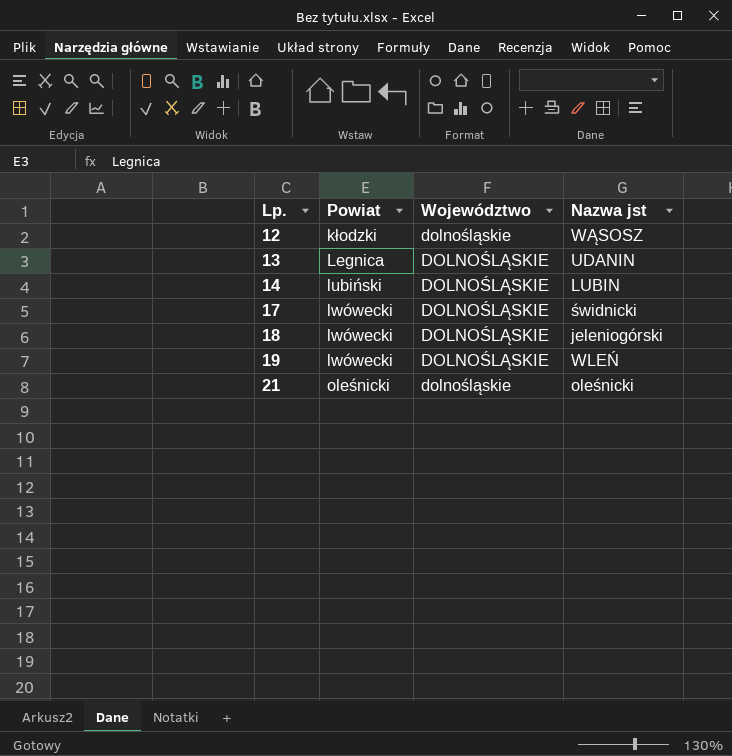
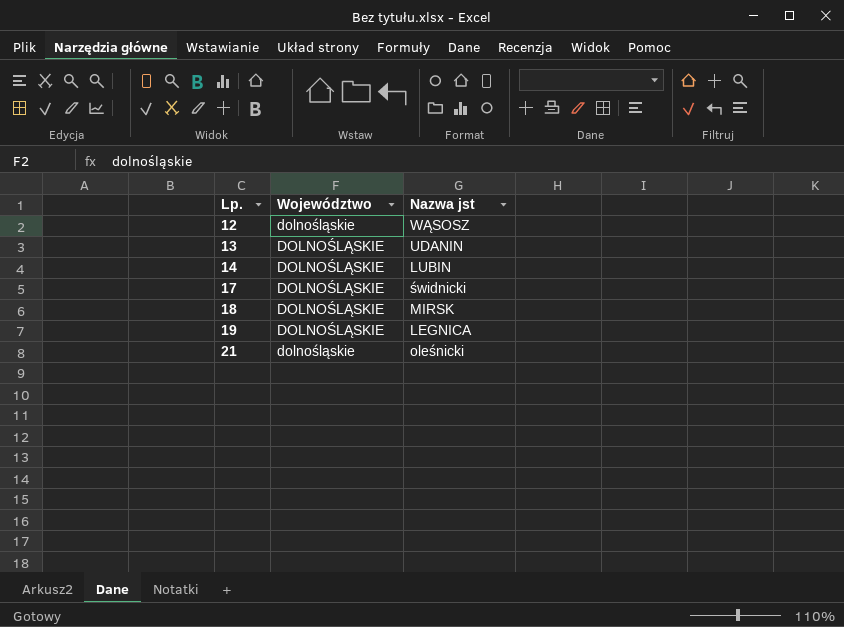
column Powiat | position: 2 -> none
18 | Nazwa jst: jeleniogórski -> MIRSK
19 | Nazwa jst: WLEŃ -> LEGNICA

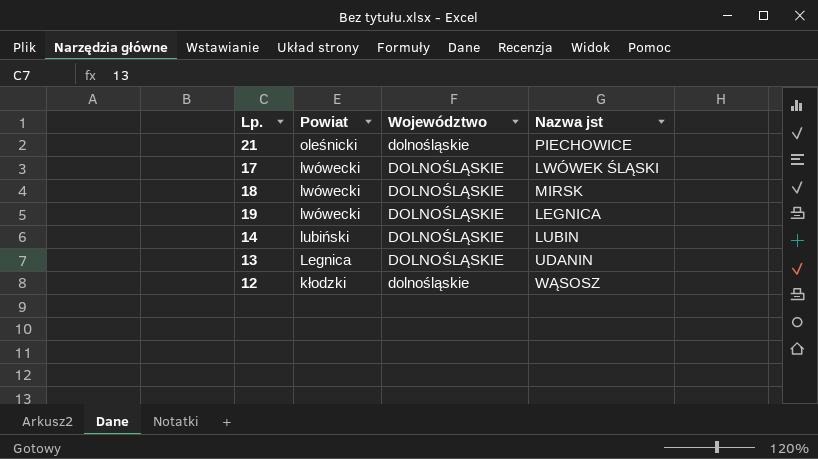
row order: Lp. ascending -> Powiat descending
column Powiat | position: none -> 2
21 | Nazwa jst: oleśnicki -> PIECHOWICE
17 | Nazwa jst: świdnicki -> LWÓWEK ŚLĄSKI

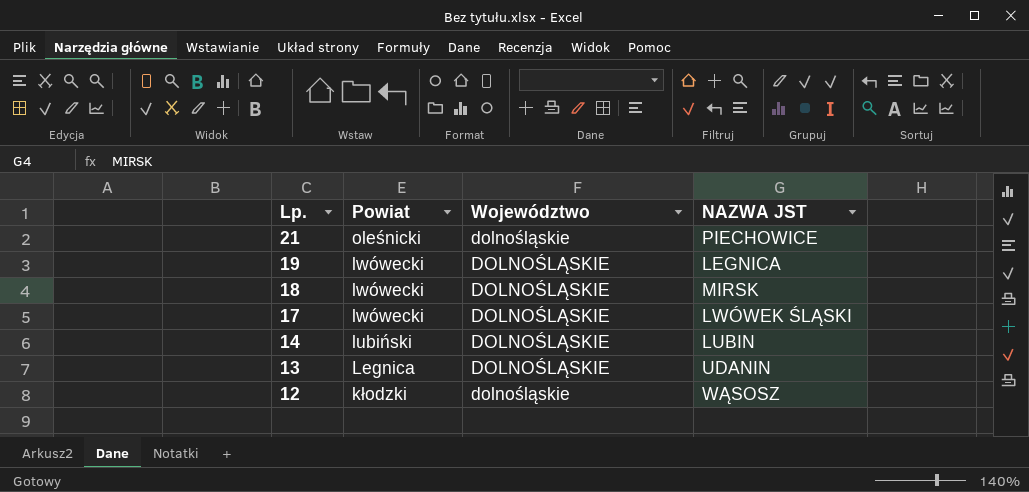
row order: Powiat descending -> Lp. descending
column name: Nazwa jst -> NAZWA JST

